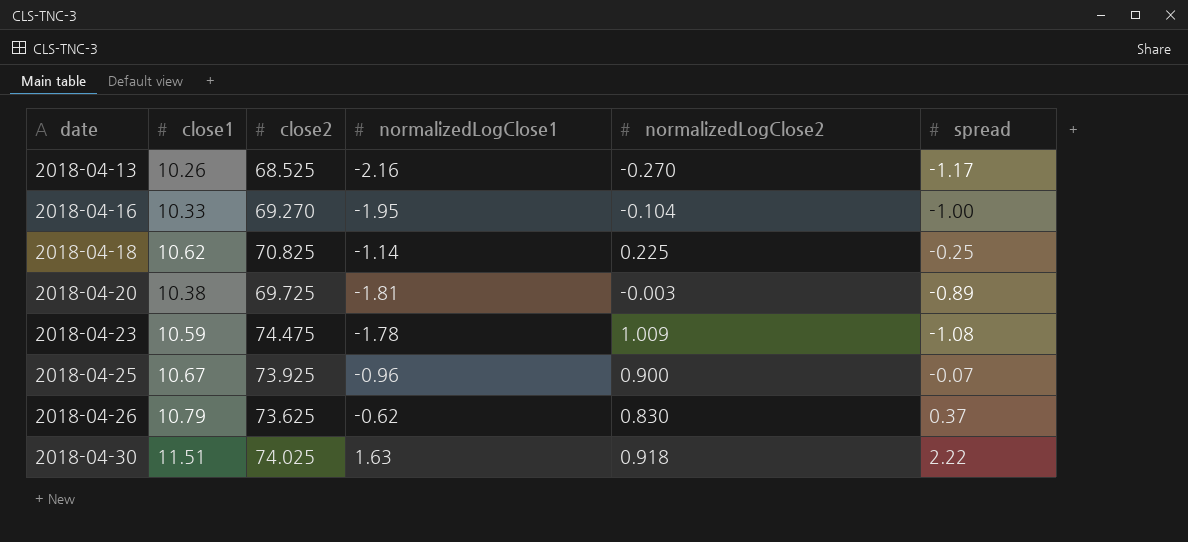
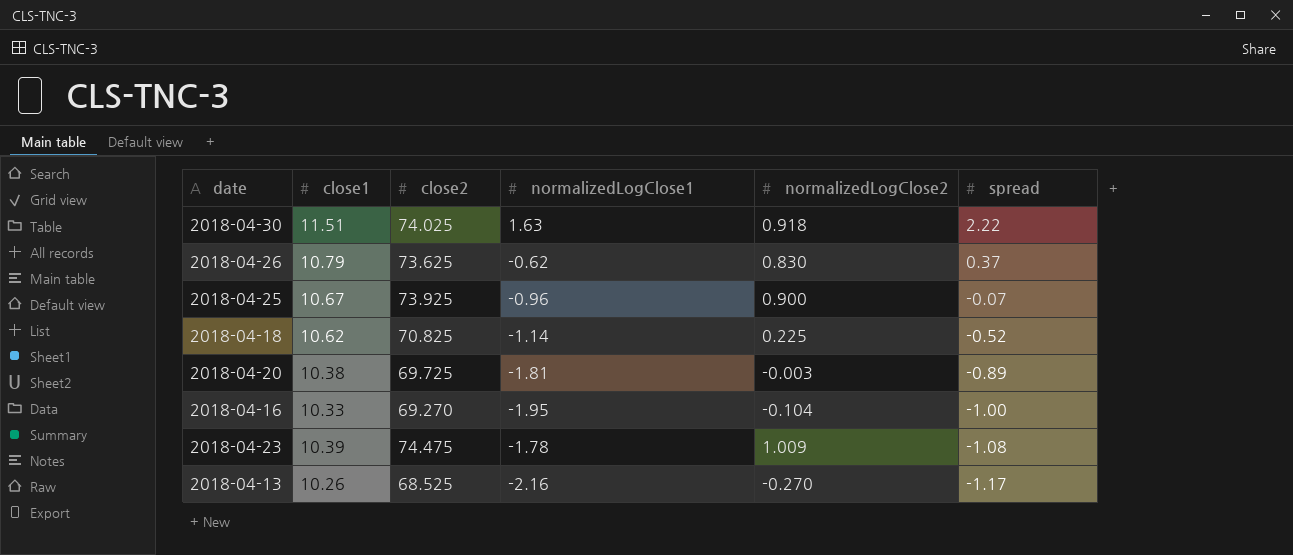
row order: date ascending -> spread descending
2018-04-18 | spread: -0.25 -> -0.52
2018-04-23 | close1: 10.59 -> 10.39

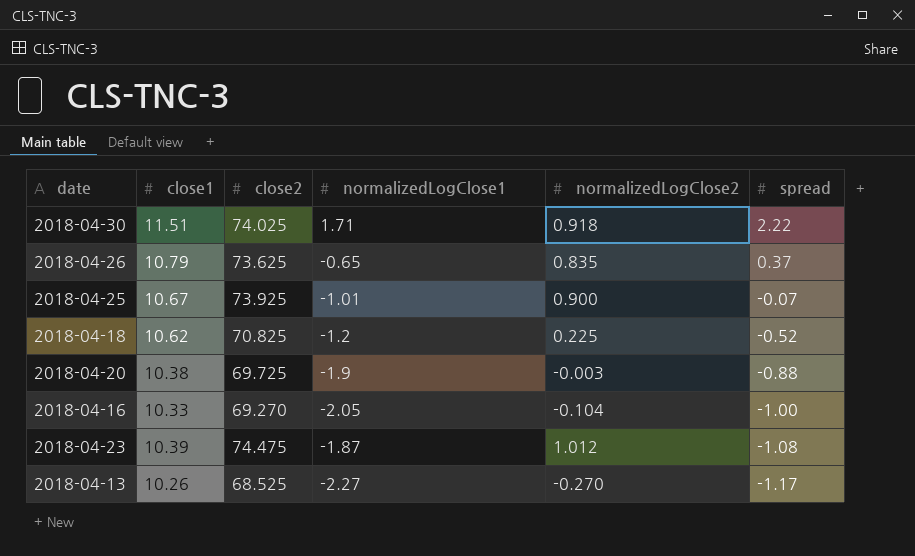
2018-04-30 | normalizedLogClose1: 1.63 -> 1.71
2018-04-26 | normalizedLogClose1: -0.62 -> -0.65
2018-04-26 | normalizedLogClose2: 0.830 -> 0.835
2018-04-25 | normalizedLogClose1: -0.96 -> -1.01
2018-04-18 | normalizedLogClose1: -1.14 -> -1.2
2018-04-20 | normalizedLogClose1: -1.81 -> -1.9
2018-04-20 | spread: -0.89 -> -0.88
2018-04-16 | normalizedLogClose1: -1.95 -> -2.05
2018-04-23 | normalizedLogClose1: -1.78 -> -1.87
2018-04-23 | normalizedLogClose2: 1.009 -> 1.012
2018-04-13 | normalizedLogClose1: -2.16 -> -2.27

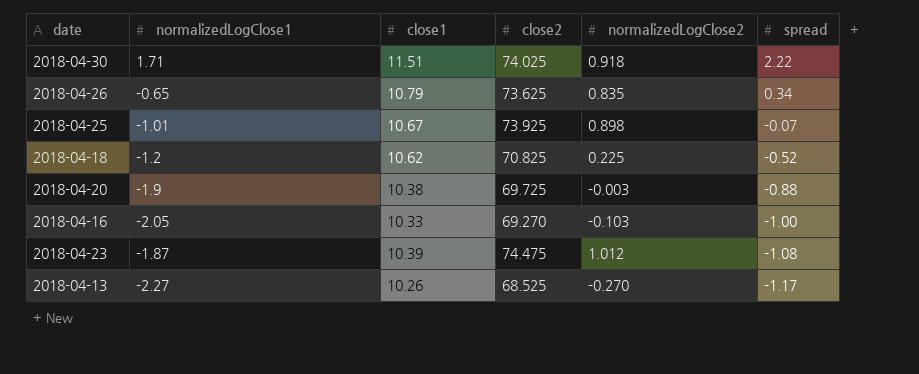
column normalizedLogClose1 | position: 4 -> 2
2018-04-26 | spread: 0.37 -> 0.34
2018-04-25 | normalizedLogClose2: 0.900 -> 0.898
2018-04-16 | normalizedLogClose2: -0.104 -> -0.103

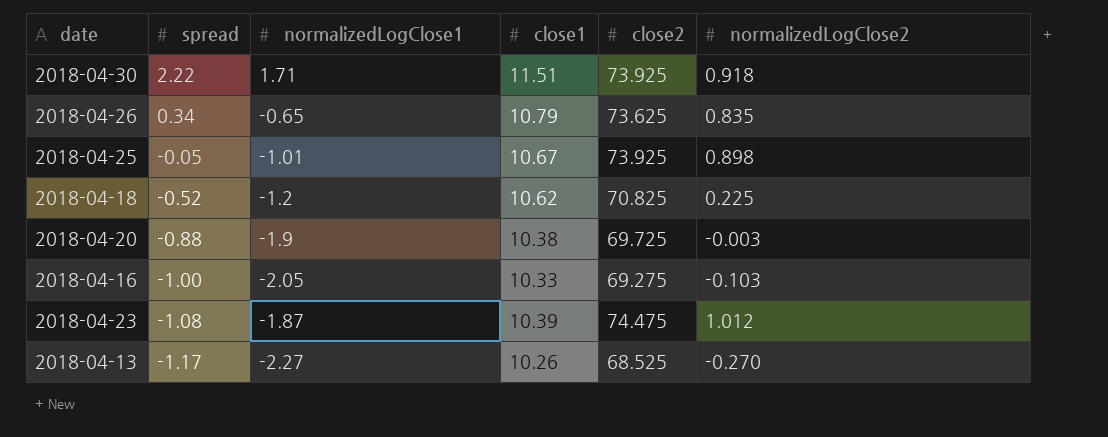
column spread | position: 6 -> 2
2018-04-30 | close2: 74.025 -> 73.925
2018-04-25 | spread: -0.07 -> -0.05
2018-04-16 | close2: 69.270 -> 69.275

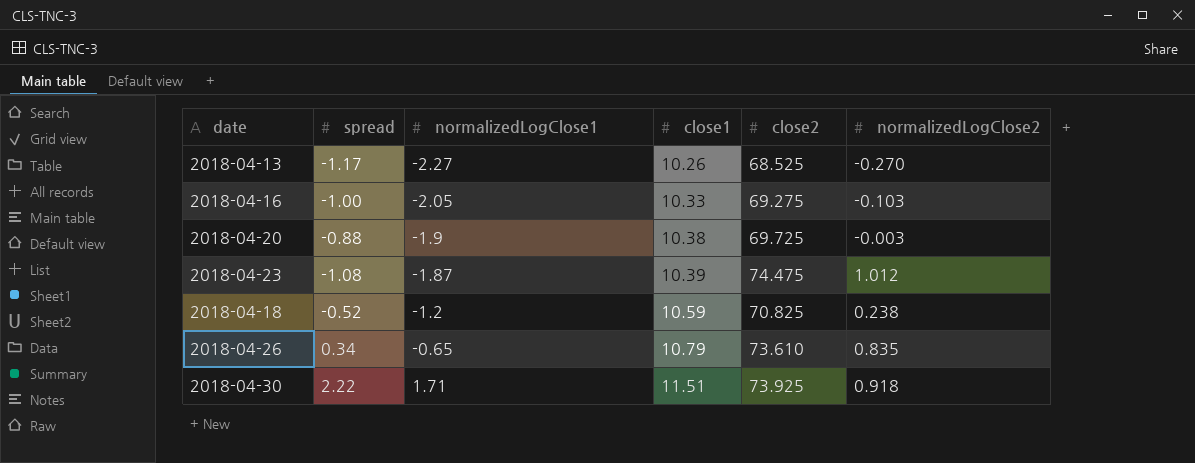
row order: spread descending -> normalizedLogClose1 ascending
row 2018-04-25: -0.05 | -1.01 | 10.67 | 73.925 | 0.898 -> none
2018-04-18 | close1: 10.62 -> 10.59
2018-04-18 | normalizedLogClose2: 0.225 -> 0.238
2018-04-26 | close2: 73.625 -> 73.610

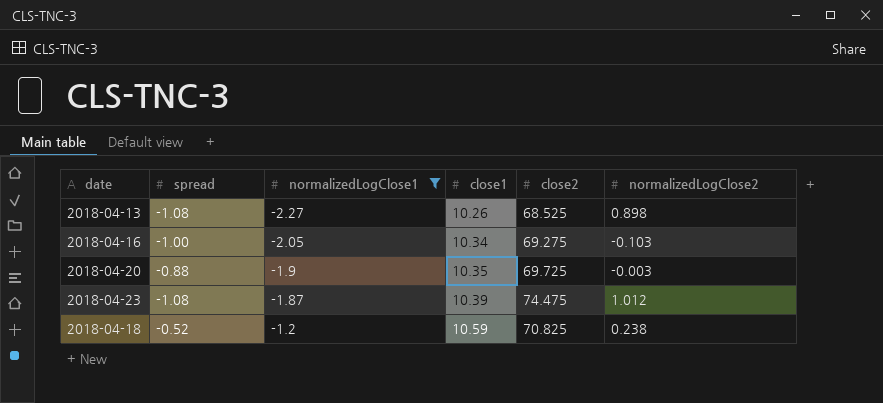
filter: none -> normalizedLogClose1 <= -1.2
2018-04-13 | spread: -1.17 -> -1.08
2018-04-13 | normalizedLogClose2: -0.270 -> 0.898
2018-04-16 | close1: 10.33 -> 10.34
2018-04-20 | close1: 10.38 -> 10.35

